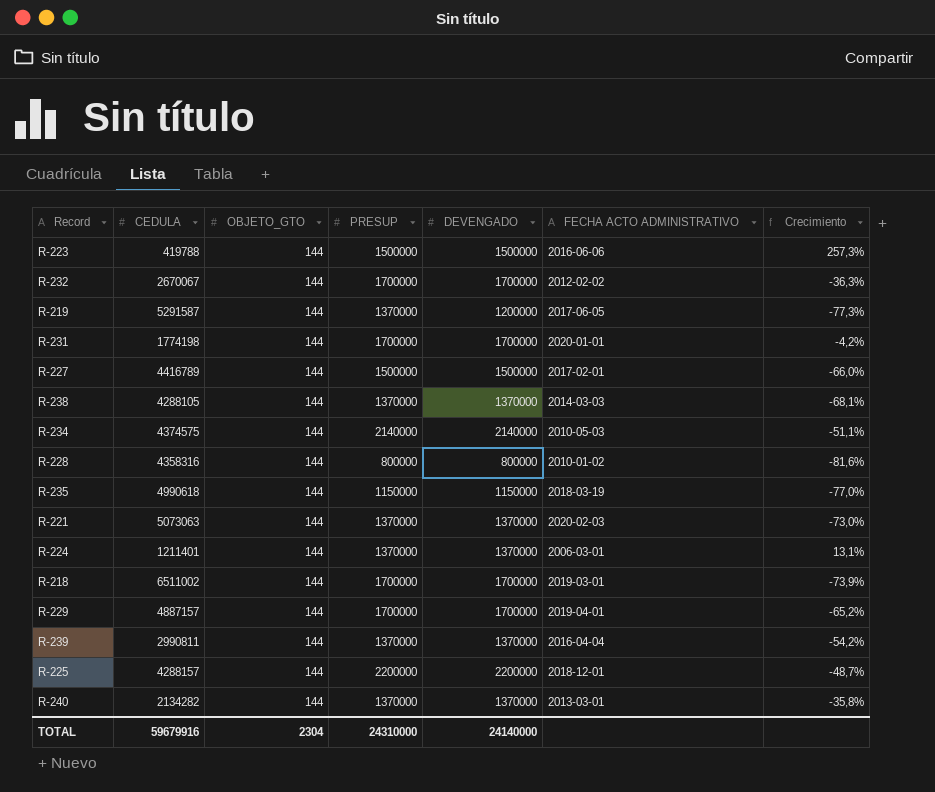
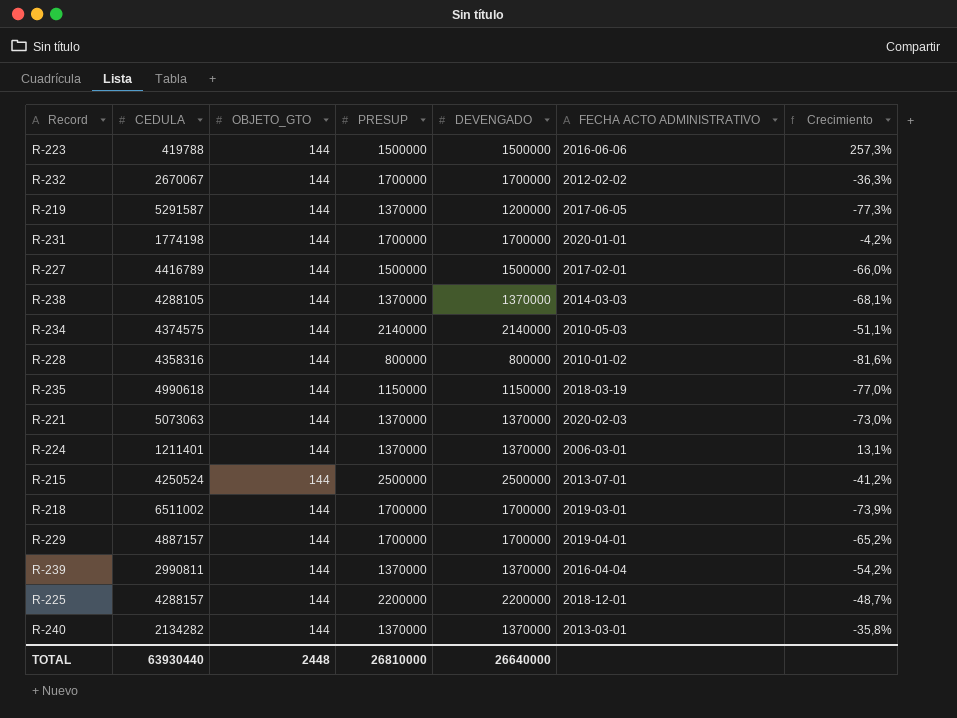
row R-215: none -> 4250524 | 144 | 2500000 | 2500000 | 2013-07-01 | -41,2%
TOTAL | CEDULA: 59679916 -> 63930440
TOTAL | OBJETO_GTO: 2304 -> 2448
TOTAL | PRESUP: 24310000 -> 26810000
TOTAL | DEVENGADO: 24140000 -> 26640000

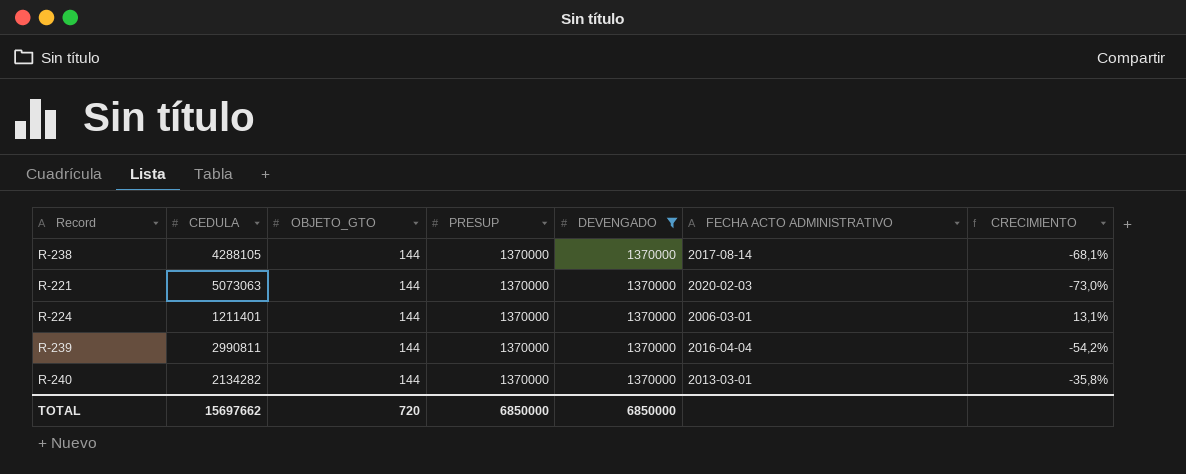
filter: none -> DEVENGADO = 1370000
column name: Crecimiento -> CRECIMIENTO
R-238 | FECHA ACTO ADMINISTRATIVO: 2014-03-03 -> 2017-08-14
TOTAL | CEDULA: 63930440 -> 15697662
TOTAL | OBJETO_GTO: 2448 -> 720
TOTAL | PRESUP: 26810000 -> 6850000
TOTAL | DEVENGADO: 26640000 -> 6850000

